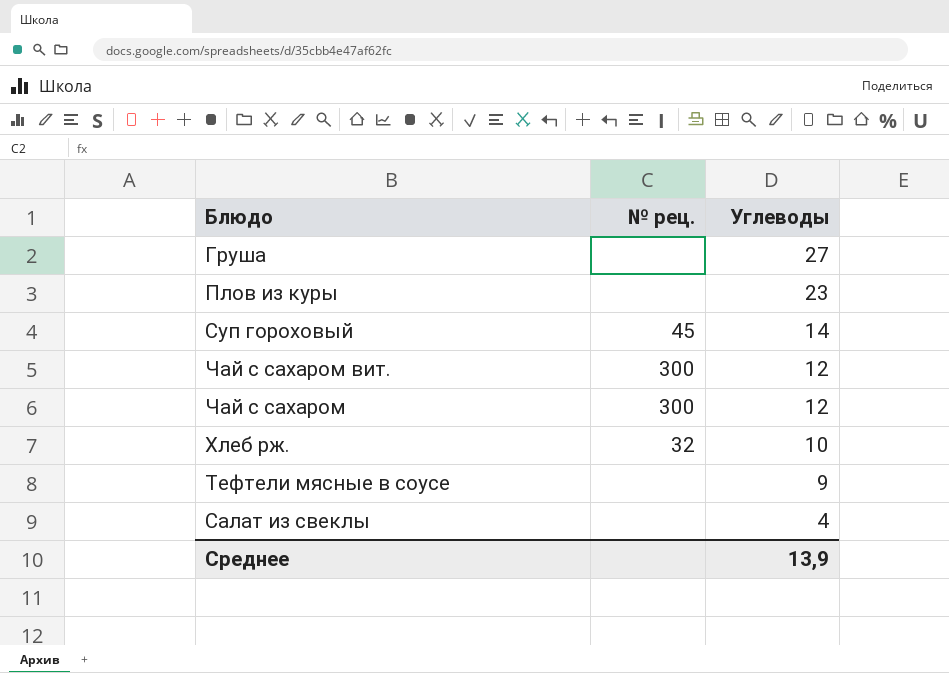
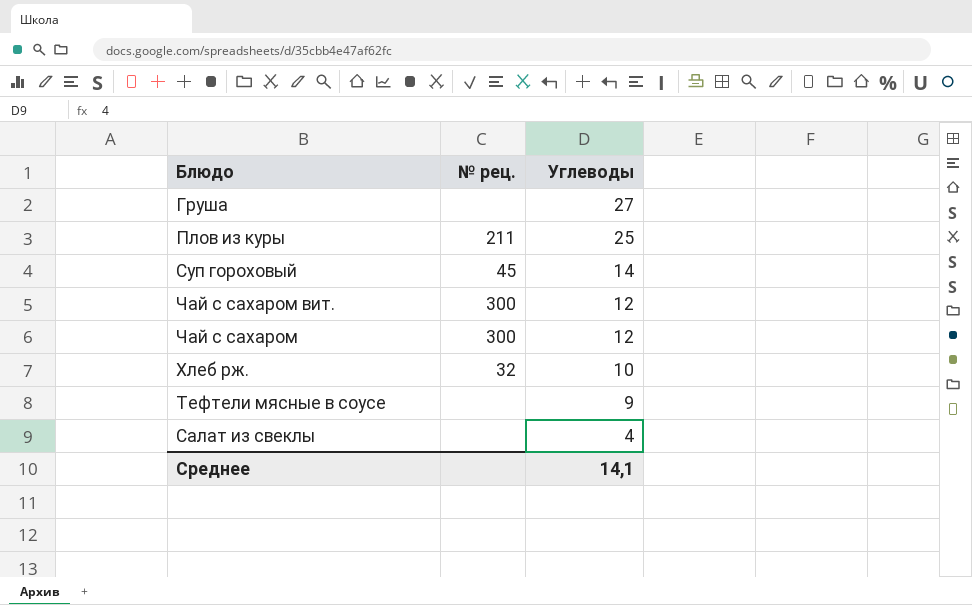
Плов из куры | № рец.: none -> 211
Плов из куры | Углеводы: 23 -> 25
Среднее | Углеводы: 13,9 -> 14,1

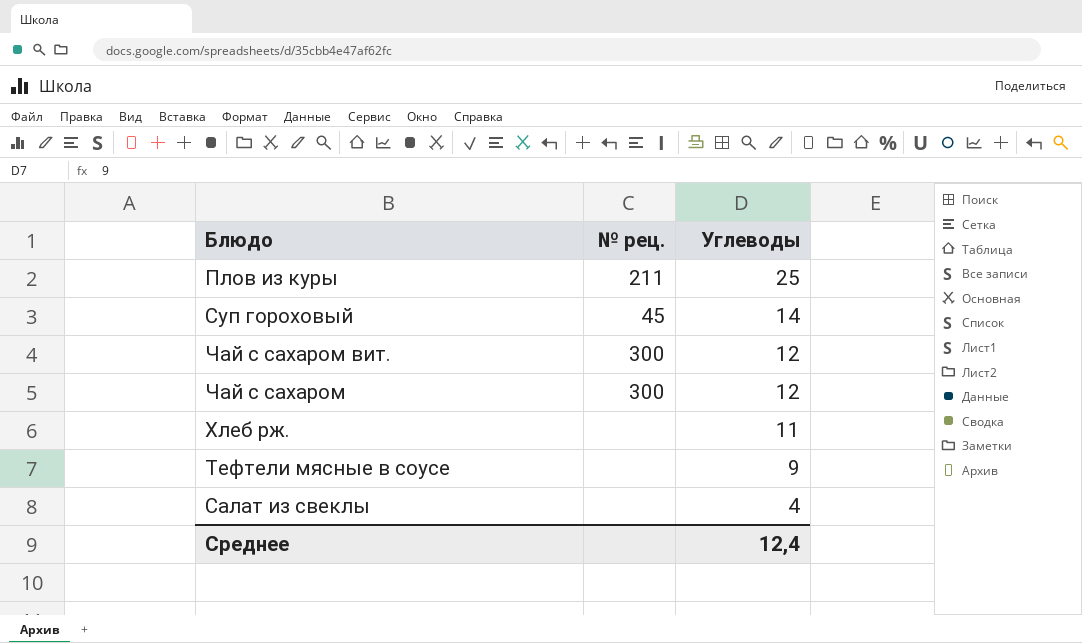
row Груша: none | 27 -> none
Хлеб рж. | № рец.: 32 -> none
Хлеб рж. | Углеводы: 10 -> 11
Среднее | Углеводы: 14,1 -> 12,4

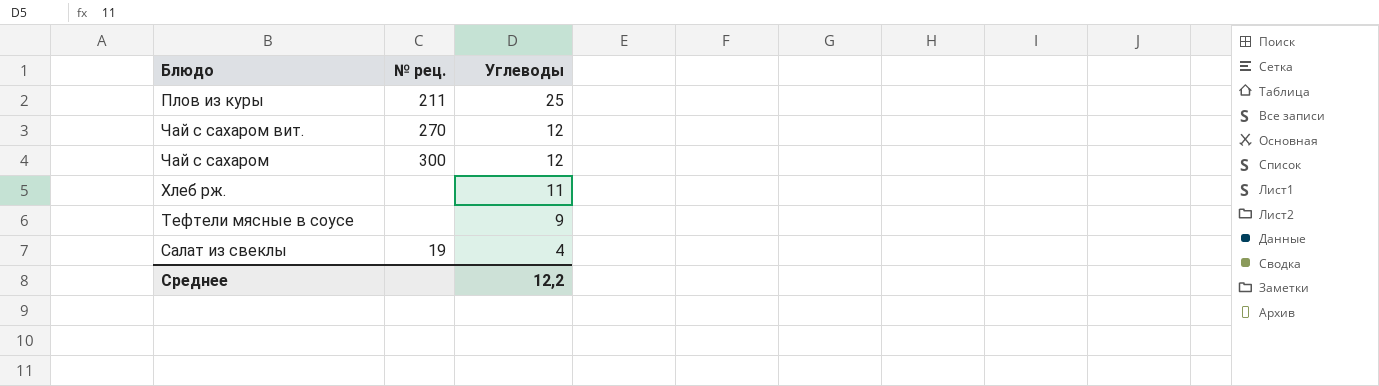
row Суп гороховый: 45 | 14 -> none
Чай с сахаром вит. | № рец.: 300 -> 270
Салат из свеклы | № рец.: none -> 19
Среднее | Углеводы: 12,4 -> 12,2

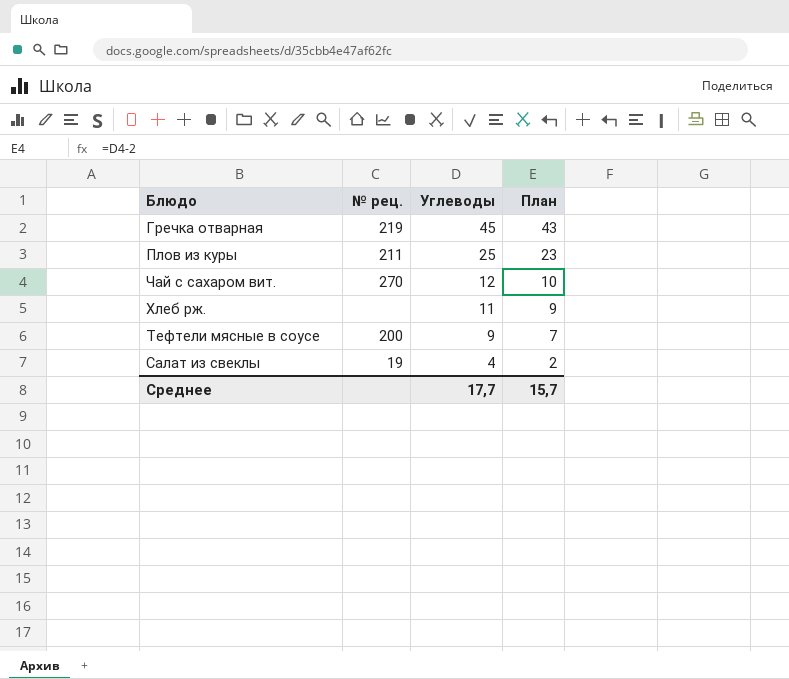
column План | formula: none -> [Углеводы] - 2
row Чай с сахаром: 300 | 12 -> none
row Гречка отварная: none -> 219 | 45 | 43
Тефтели мясные в соусе | № рец.: none -> 200
Среднее | Углеводы: 12,2 -> 17,7

